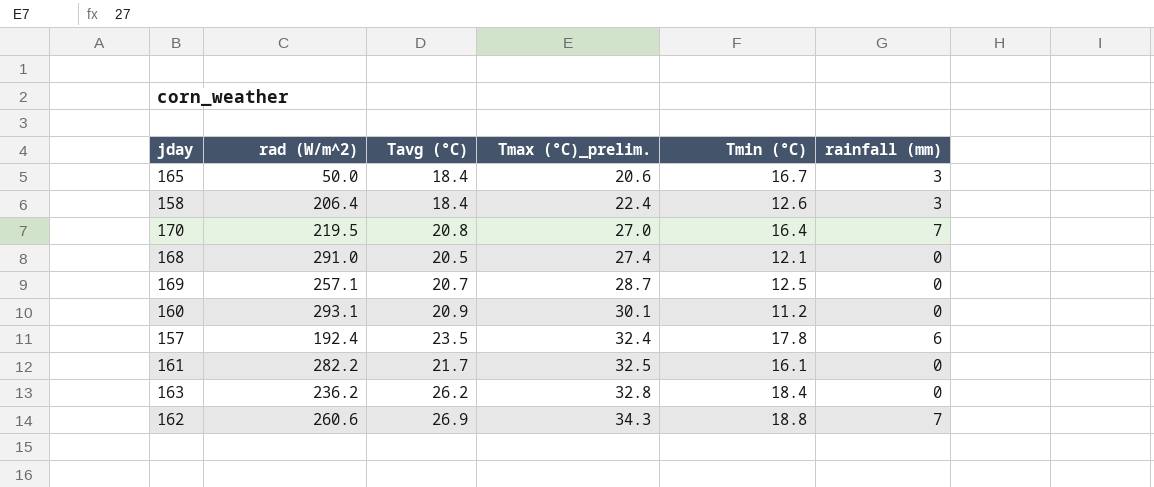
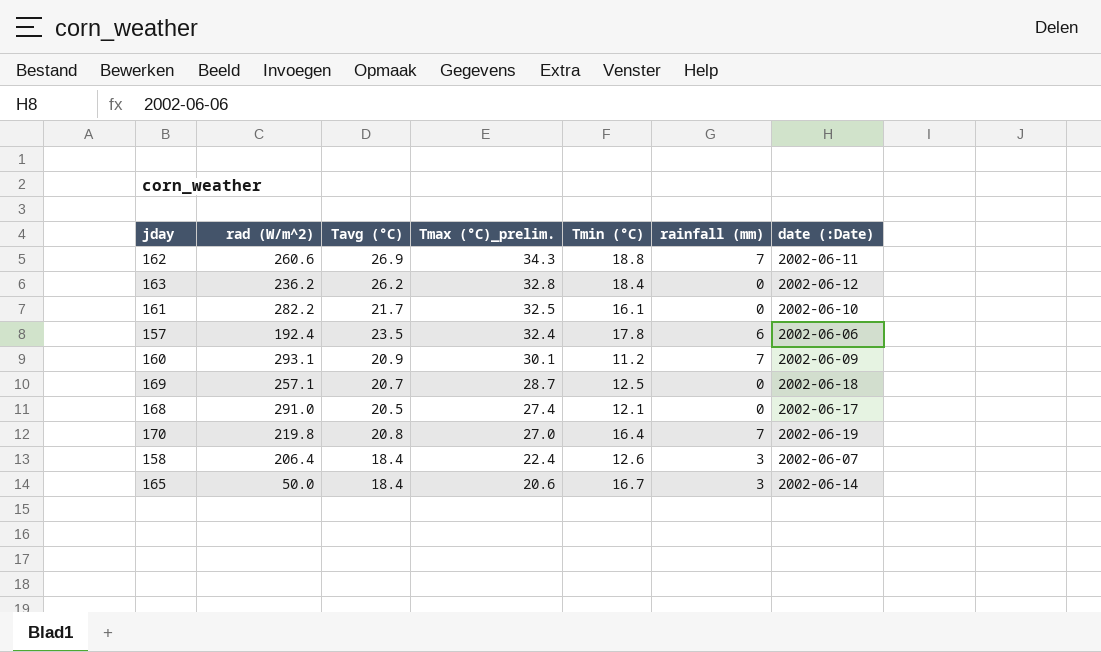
row order: Tmax (°C)_prelim. ascending -> Tmax (°C)_prelim. descending
column date (:Date) | position: none -> 7
160 | rainfall (mm): 0 -> 7
170 | rad (W/m^2): 219.5 -> 219.8

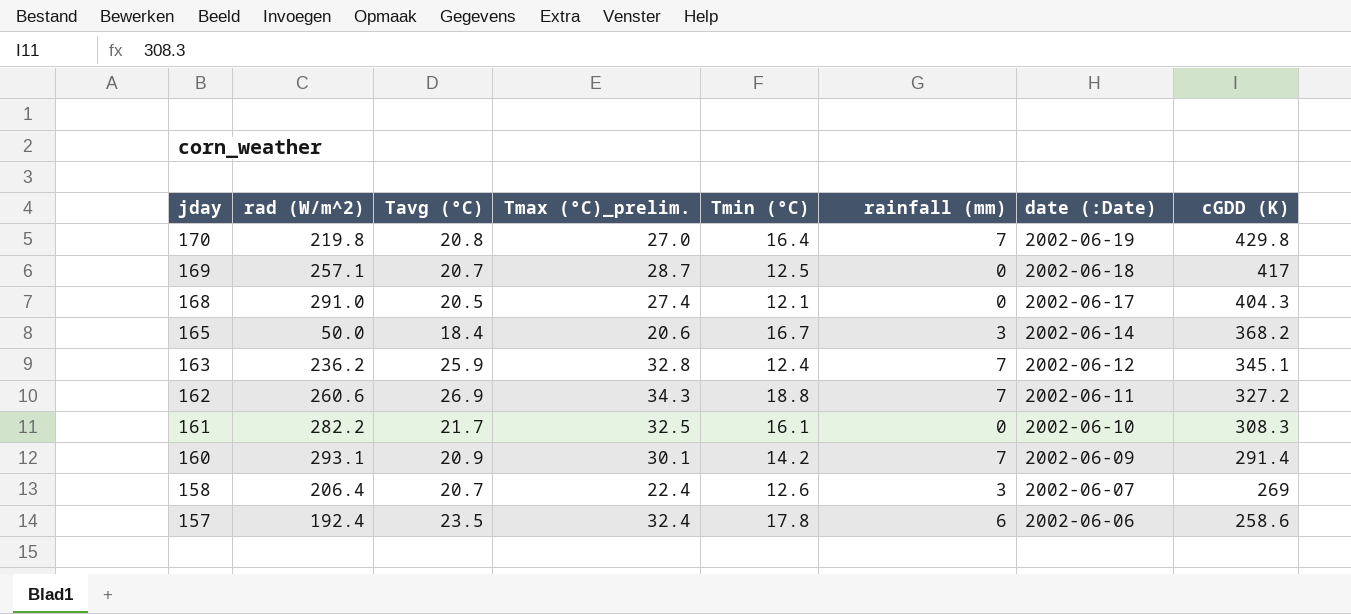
row order: Tmax (°C)_prelim. descending -> jday descending
column cGDD (K) | position: none -> 8
163 | Tavg (°C): 26.2 -> 25.9
163 | Tmin (°C): 18.4 -> 12.4
163 | rainfall (mm): 0 -> 7
160 | Tmin (°C): 11.2 -> 14.2
158 | Tavg (°C): 18.4 -> 20.7

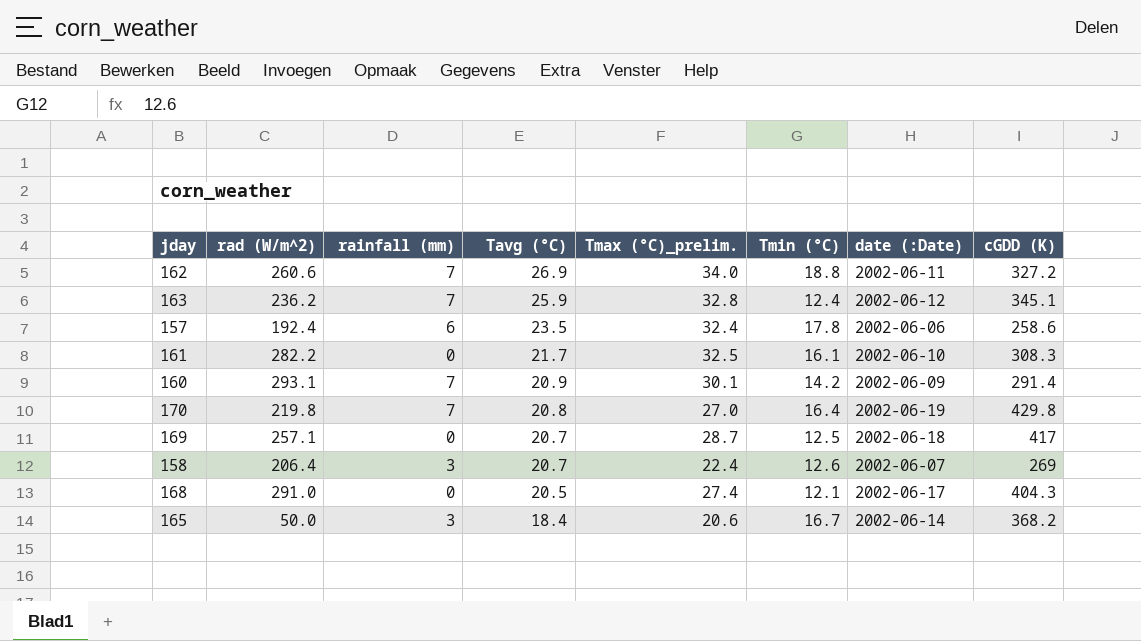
row order: jday descending -> Tavg (°C) descending
column rainfall (mm) | position: 6 -> 3
162 | Tmax (°C)_prelim.: 34.3 -> 34.0

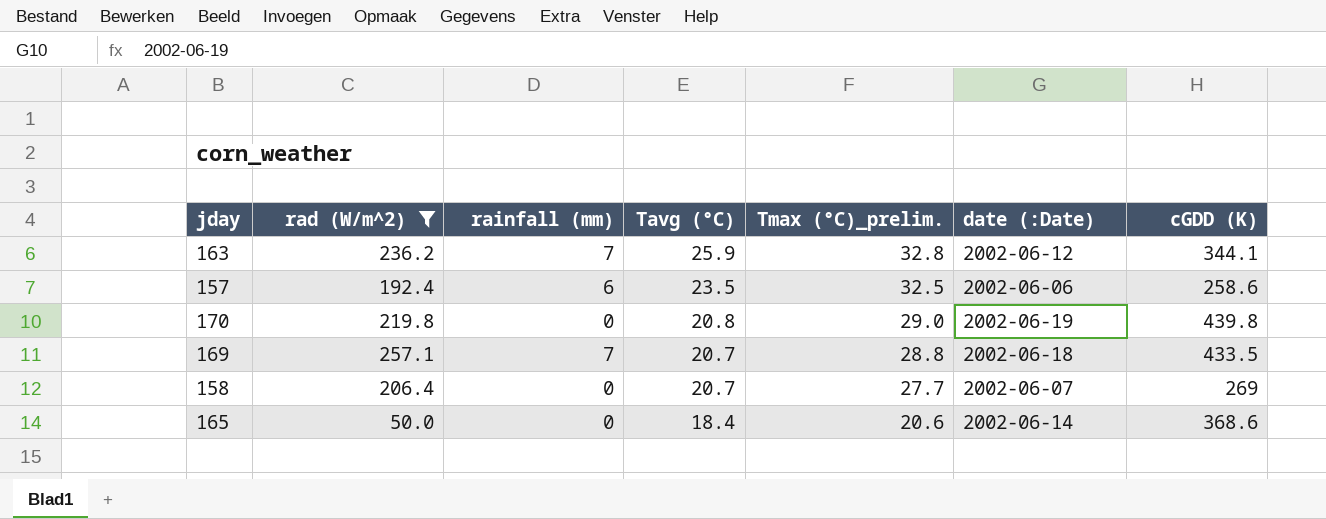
filter: none -> rad (W/m^2) <= 257.1
column Tmin (°C) | position: 6 -> none
163 | cGDD (K): 345.1 -> 344.1
157 | Tmax (°C)_prelim.: 32.4 -> 32.5
170 | rainfall (mm): 7 -> 0
170 | Tmax (°C)_prelim.: 27.0 -> 29.0
170 | cGDD (K): 429.8 -> 439.8
169 | rainfall (mm): 0 -> 7
169 | Tmax (°C)_prelim.: 28.7 -> 28.8
169 | cGDD (K): 417 -> 433.5
158 | rainfall (mm): 3 -> 0
158 | Tmax (°C)_prelim.: 22.4 -> 27.7
165 | rainfall (mm): 3 -> 0
165 | cGDD (K): 368.2 -> 368.6

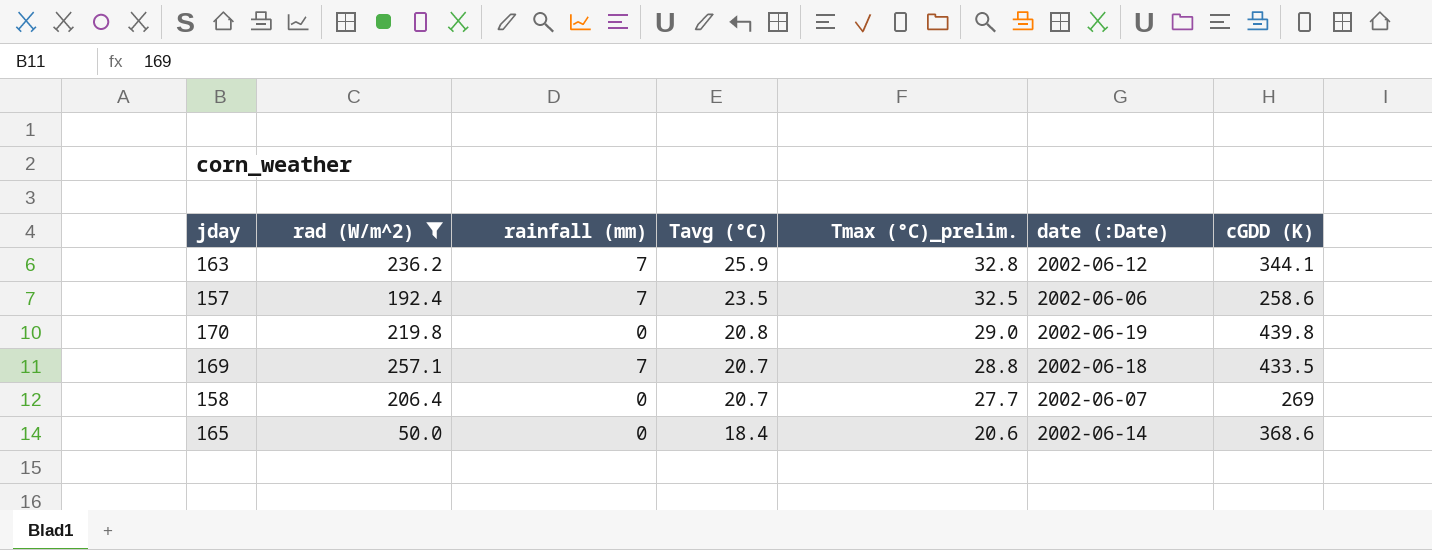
157 | rainfall (mm): 6 -> 7

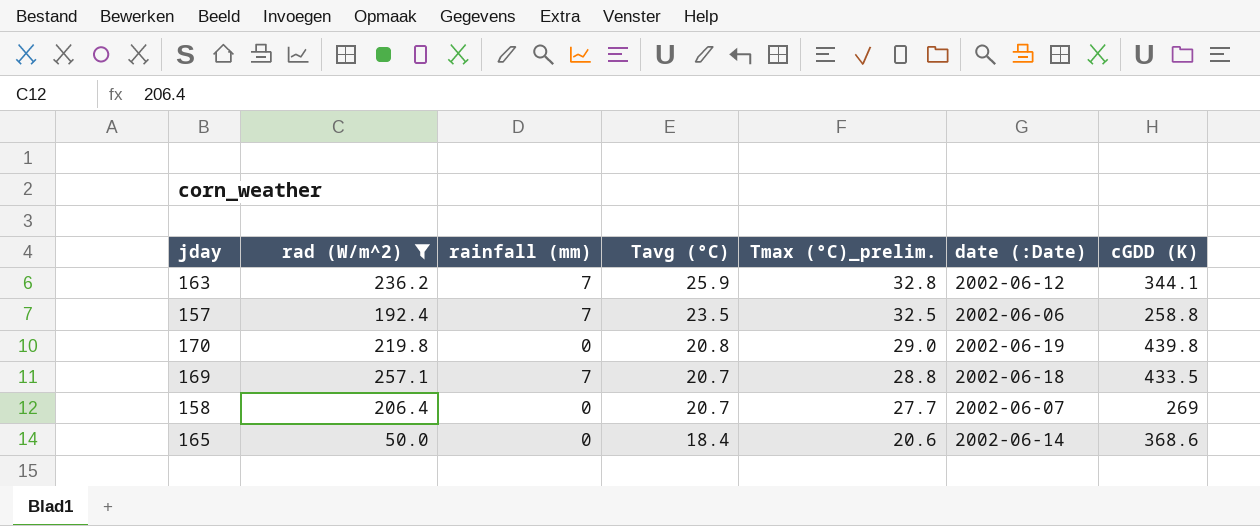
157 | cGDD (K): 258.6 -> 258.8

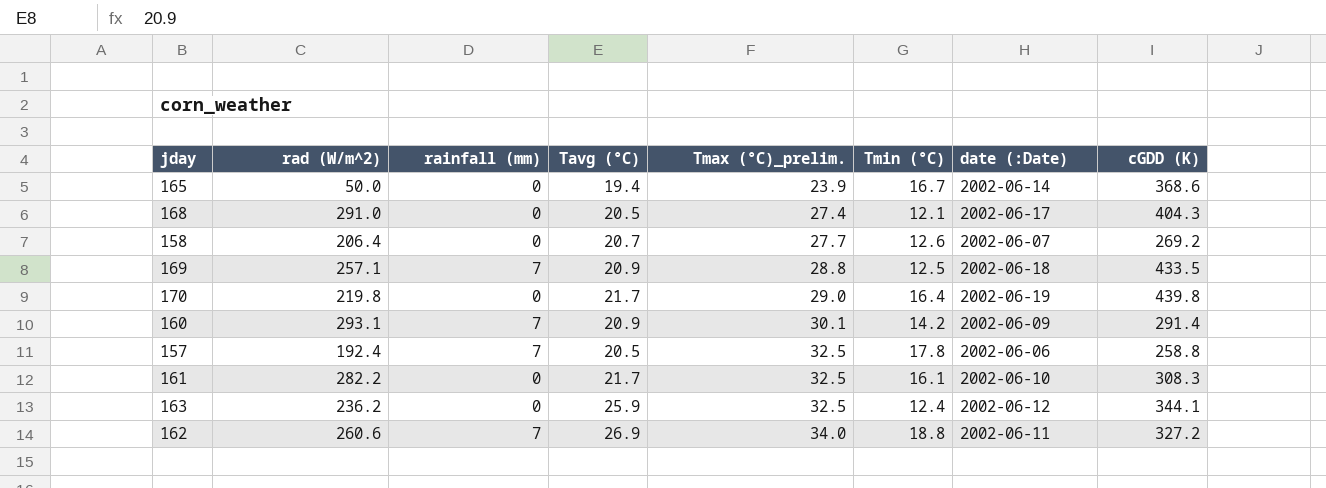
filter: rad (W/m^2) <= 257.1 -> none
row order: Tavg (°C) descending -> Tmax (°C)_prelim. ascending
column Tmin (°C) | position: none -> 6
165 | Tavg (°C): 18.4 -> 19.4
165 | Tmax (°C)_prelim.: 20.6 -> 23.9
158 | cGDD (K): 269 -> 269.2
169 | Tavg (°C): 20.7 -> 20.9
170 | Tavg (°C): 20.8 -> 21.7
157 | Tavg (°C): 23.5 -> 20.5
163 | rainfall (mm): 7 -> 0
163 | Tmax (°C)_prelim.: 32.8 -> 32.5

